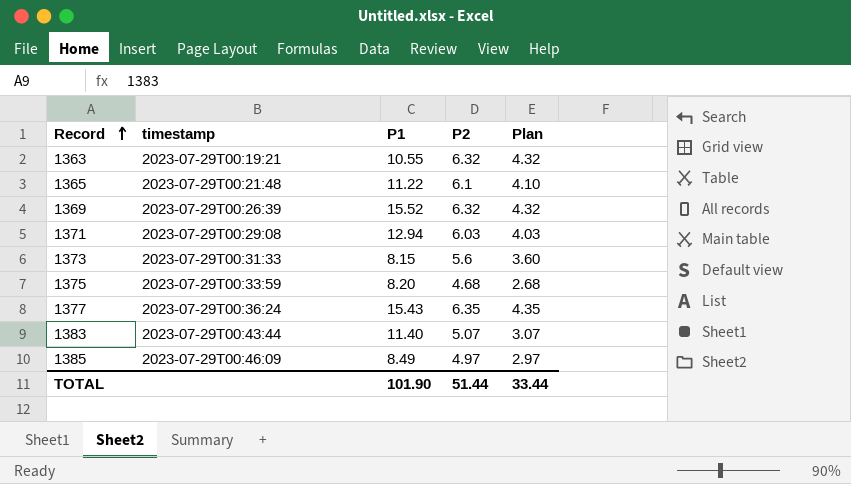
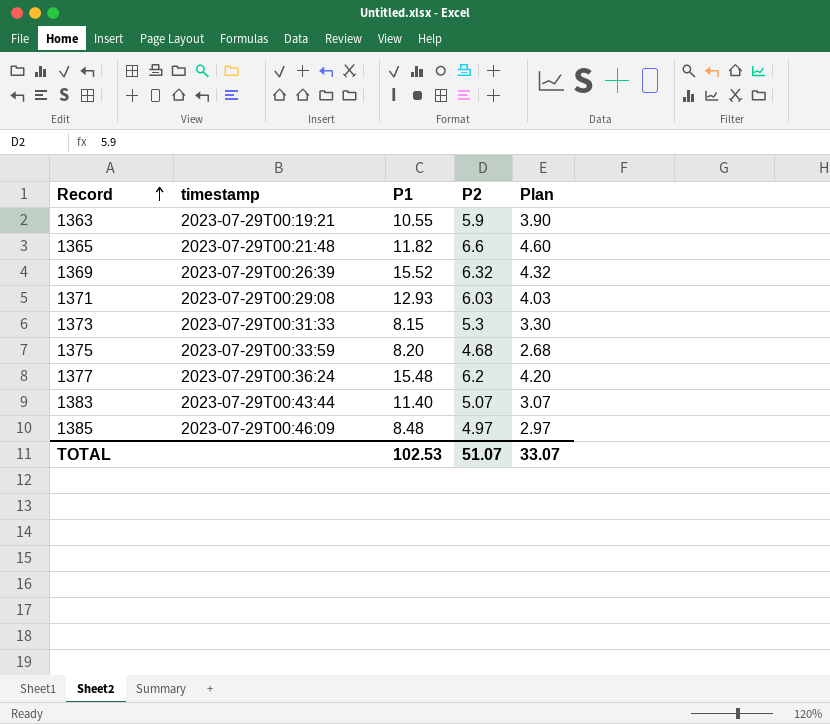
1363 | P2: 6.32 -> 5.9
1363 | Plan: 4.32 -> 3.90
1365 | P1: 11.22 -> 11.82
1365 | P2: 6.1 -> 6.6
1365 | Plan: 4.10 -> 4.60
1371 | P1: 12.94 -> 12.93
1373 | P2: 5.6 -> 5.3
1373 | Plan: 3.60 -> 3.30
1377 | P1: 15.43 -> 15.48
1377 | P2: 6.35 -> 6.2
1377 | Plan: 4.35 -> 4.20
1385 | P1: 8.49 -> 8.48
TOTAL | P1: 101.90 -> 102.53
TOTAL | P2: 51.44 -> 51.07
TOTAL | Plan: 33.44 -> 33.07

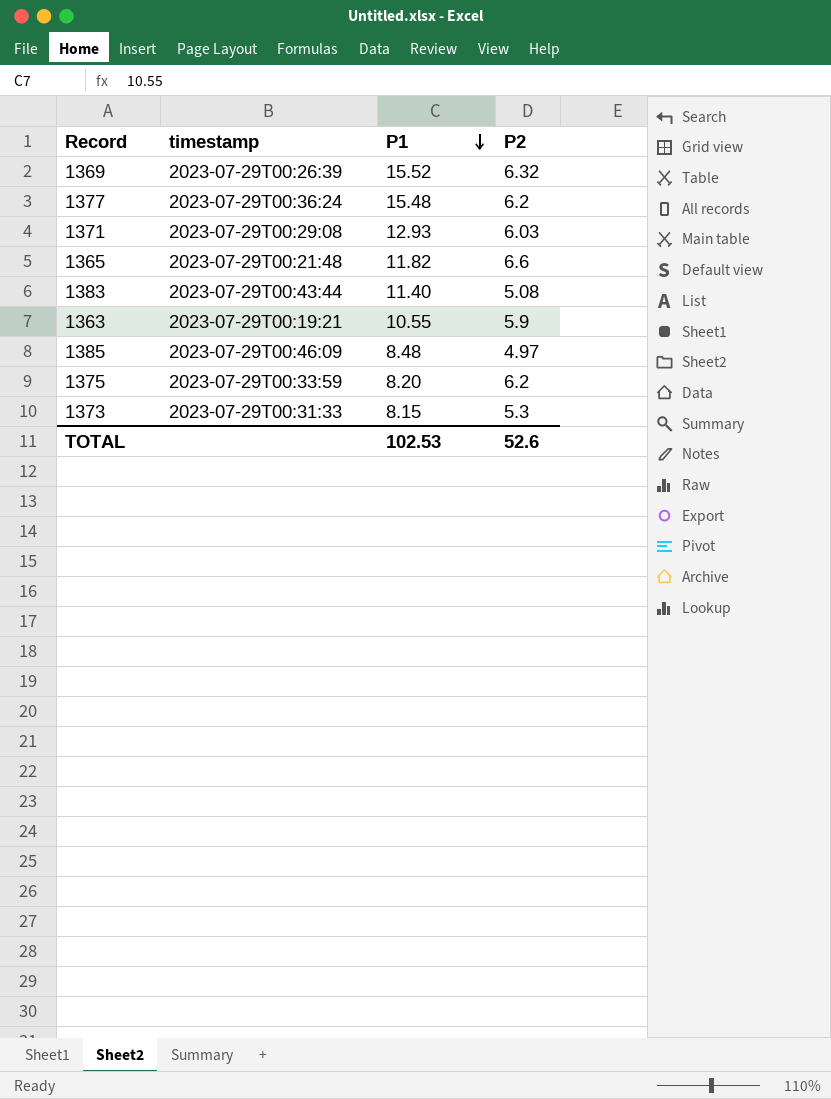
row order: Record ascending -> P1 descending
column Plan | formula: [P2] - 2 -> none
1383 | P2: 5.07 -> 5.08
1375 | P2: 4.68 -> 6.2
TOTAL | P2: 51.07 -> 52.6

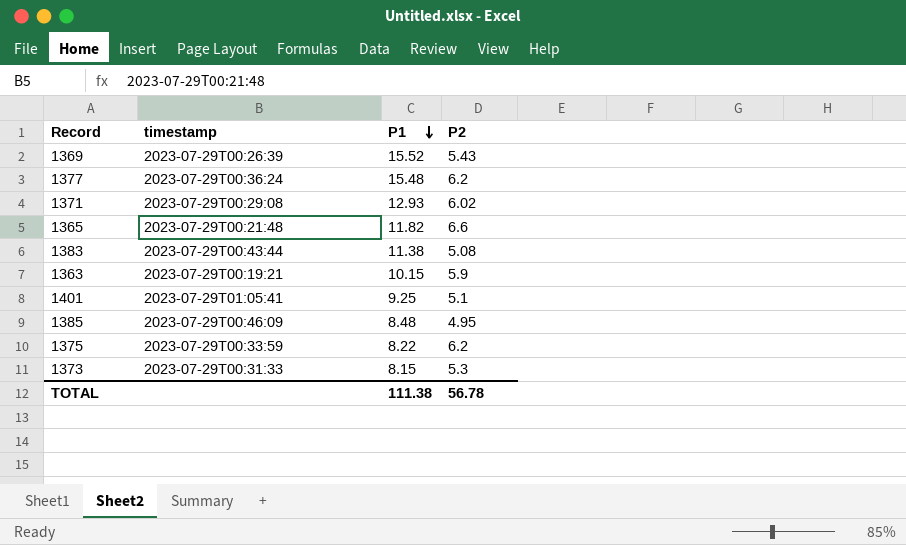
1369 | P2: 6.32 -> 5.43
1371 | P2: 6.03 -> 6.02
1383 | P1: 11.40 -> 11.38
1363 | P1: 10.55 -> 10.15
row 1401: none -> 2023-07-29T01:05:41 | 9.25 | 5.1
1385 | P2: 4.97 -> 4.95
1375 | P1: 8.20 -> 8.22
TOTAL | P1: 102.53 -> 111.38
TOTAL | P2: 52.6 -> 56.78

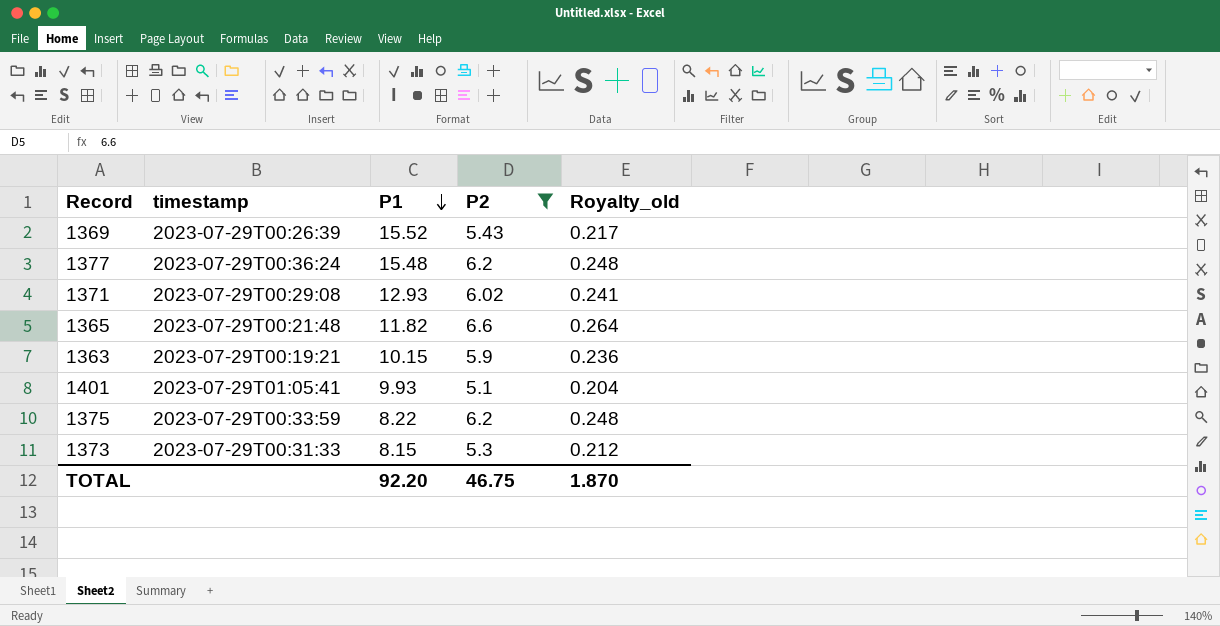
filter: none -> P2 >= 5.1
column Royalty_old | formula: none -> [P2] * 0.04
1401 | P1: 9.25 -> 9.93
TOTAL | P1: 111.38 -> 92.20
TOTAL | P2: 56.78 -> 46.75

